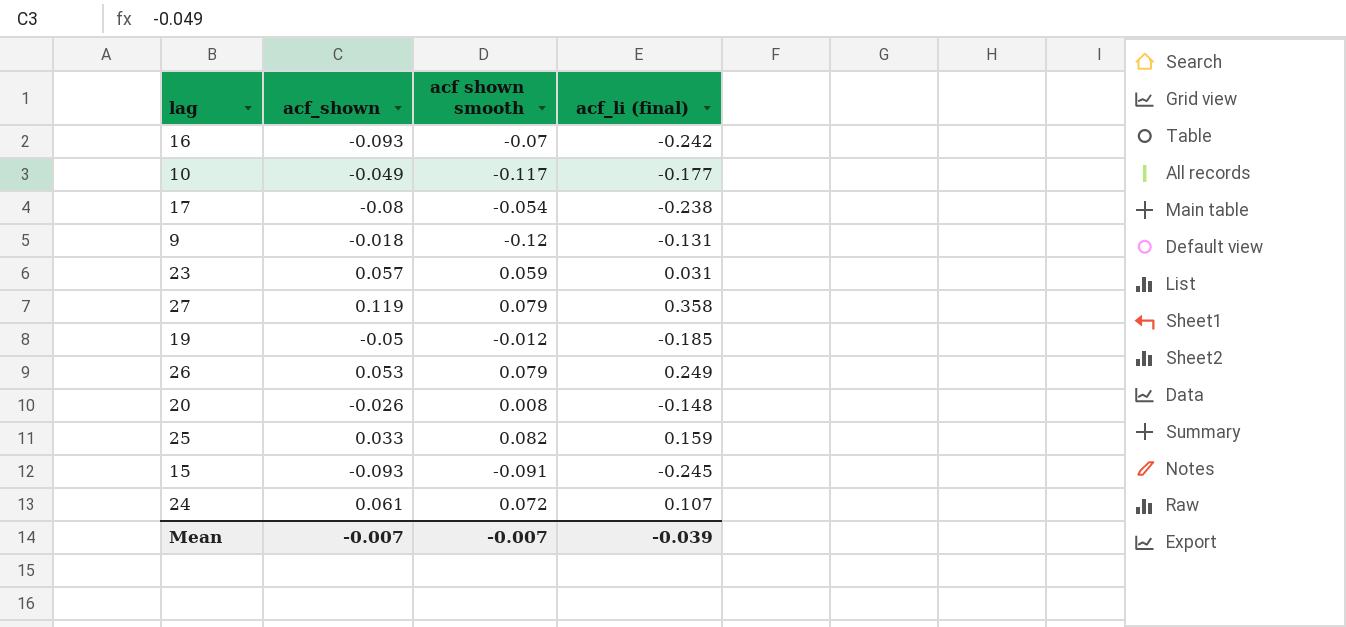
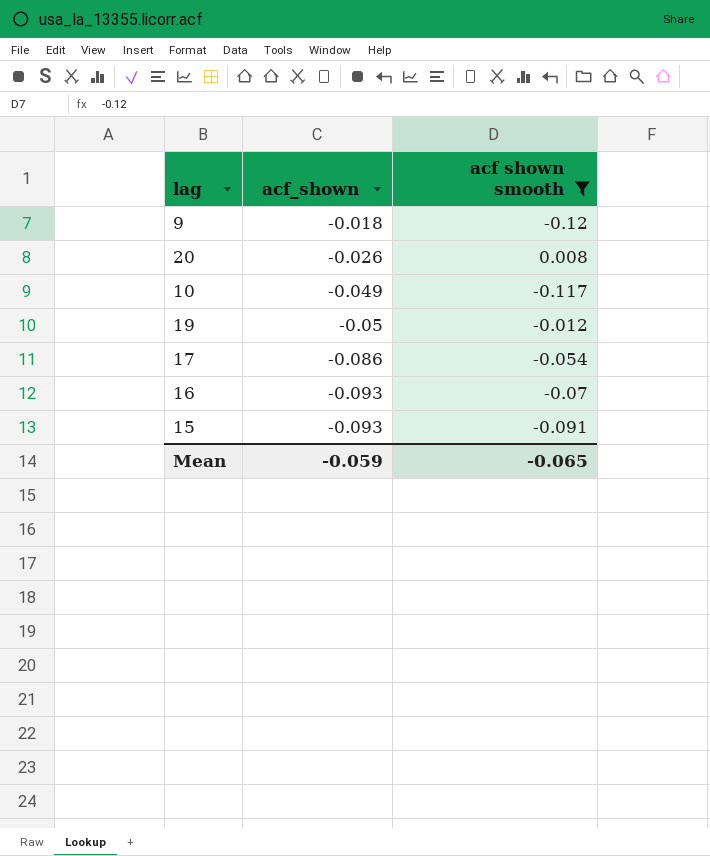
filter: none -> acf shown smooth <= 0.008
row order: none -> acf_shown descending
column acf_li (final) | position: 4 -> none
17 | acf_shown: -0.08 -> -0.086
Mean | acf_shown: -0.007 -> -0.059
Mean | acf shown smooth: -0.007 -> -0.065

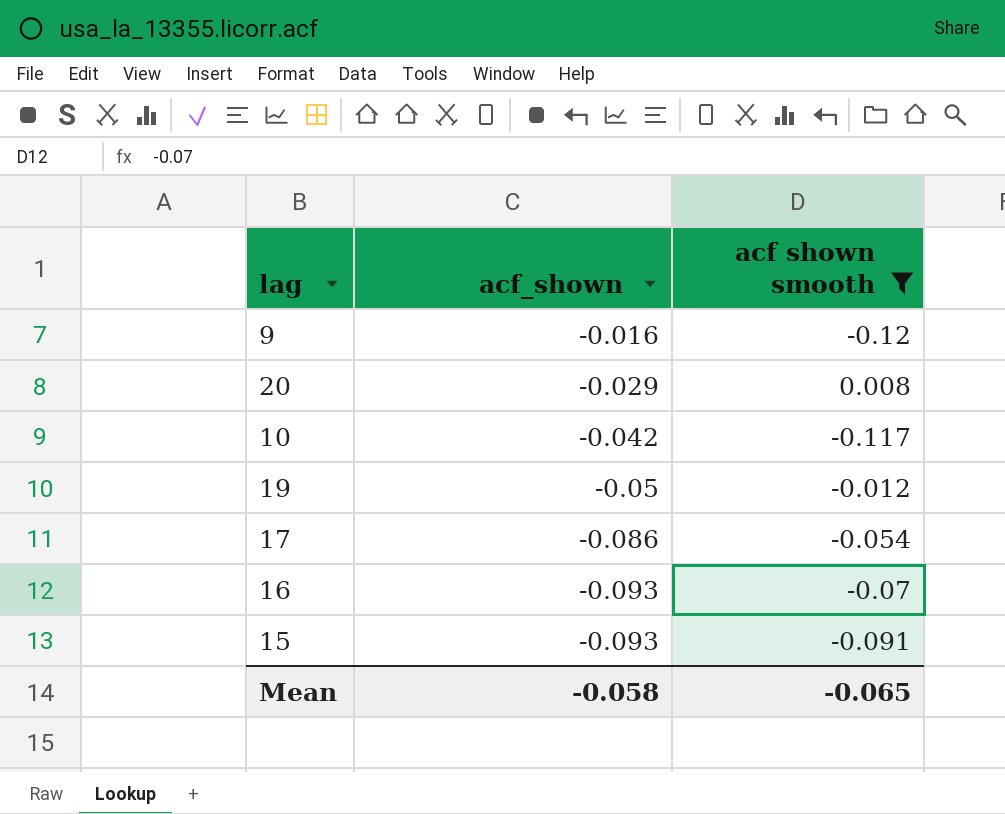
9 | acf_shown: -0.018 -> -0.016
20 | acf_shown: -0.026 -> -0.029
10 | acf_shown: -0.049 -> -0.042
Mean | acf_shown: -0.059 -> -0.058

